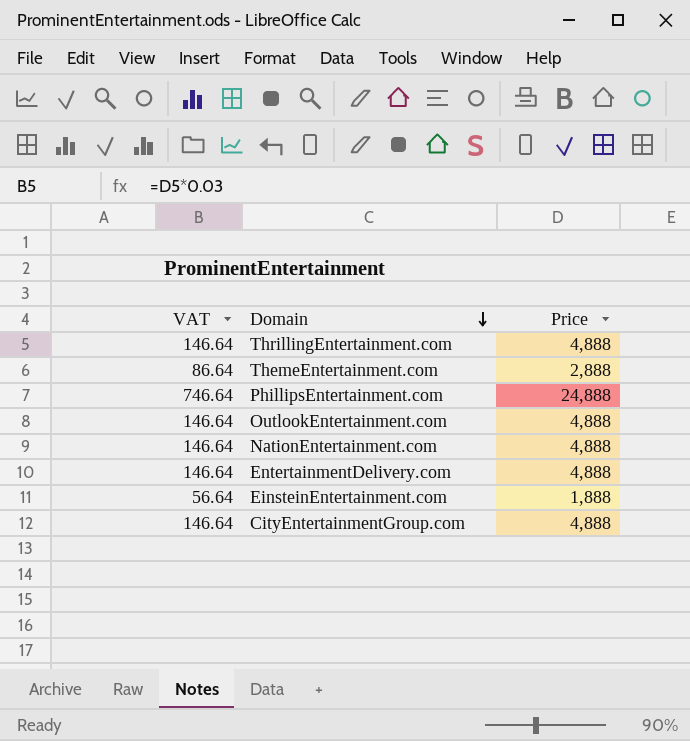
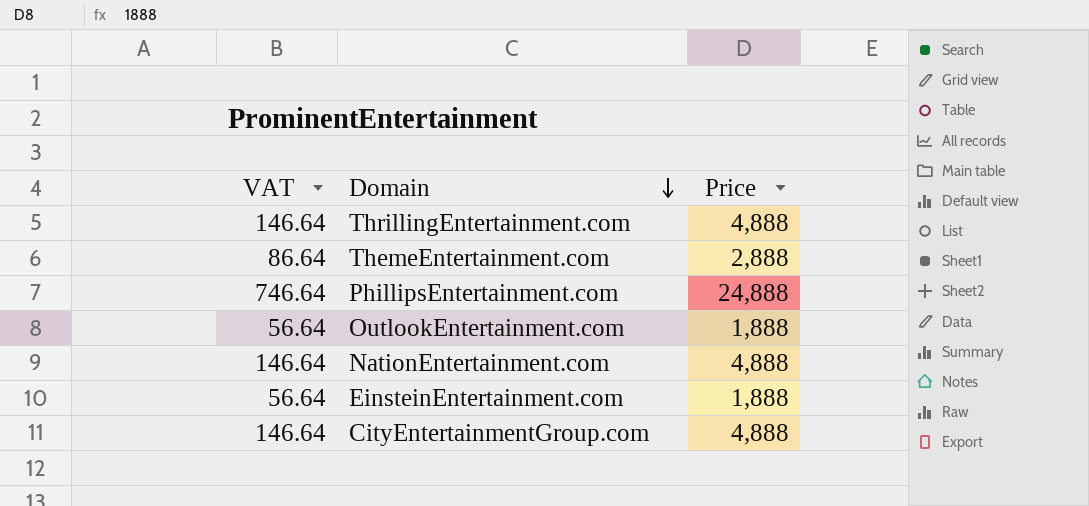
row EntertainmentDelivery.com: 146.64 | 4,888 -> none
OutlookEntertainment.com | VAT: 146.64 -> 56.64
OutlookEntertainment.com | Price: 4,888 -> 1,888

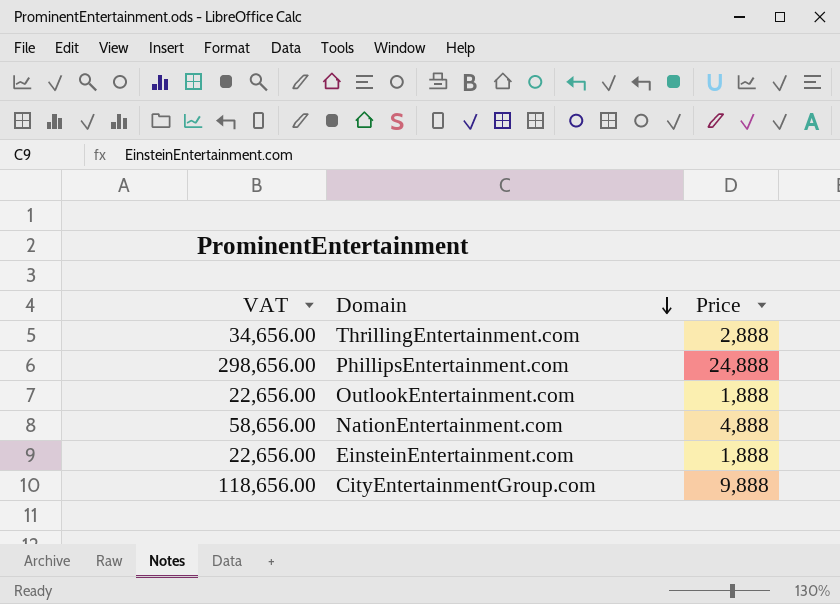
column VAT | formula: [Price] * 0.03 -> [Price] * 12
row ThemeEntertainment.com: 86.64 | 2,888 -> none
ThrillingEntertainment.com | Price: 4,888 -> 2,888
CityEntertainmentGroup.com | Price: 4,888 -> 9,888

